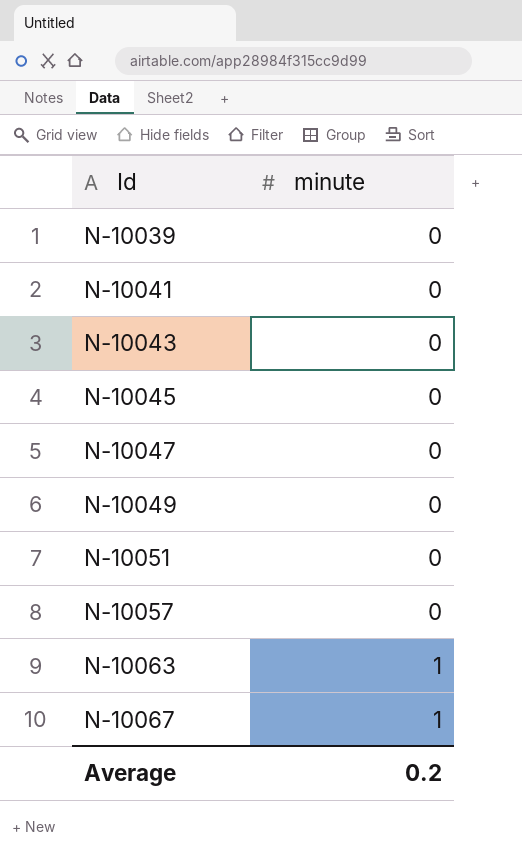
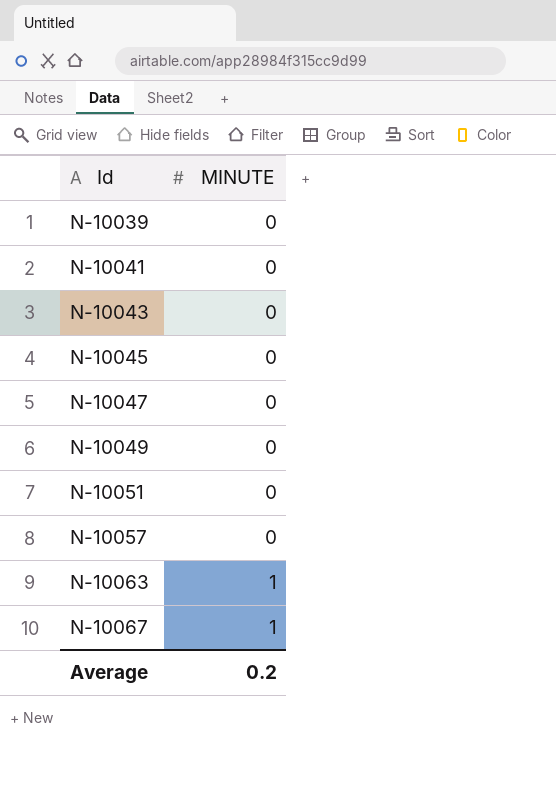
column name: minute -> MINUTE

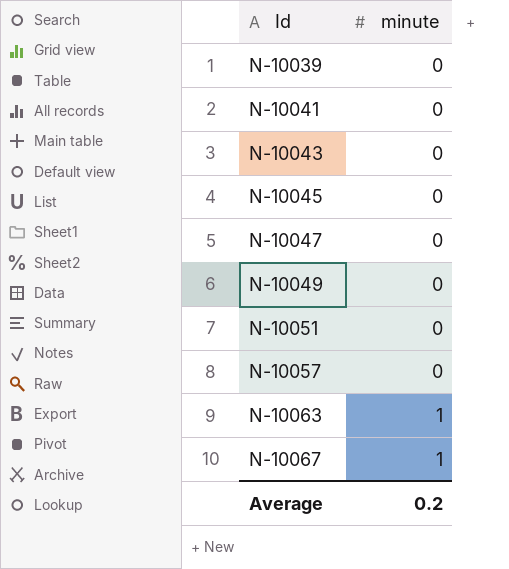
column name: MINUTE -> minute

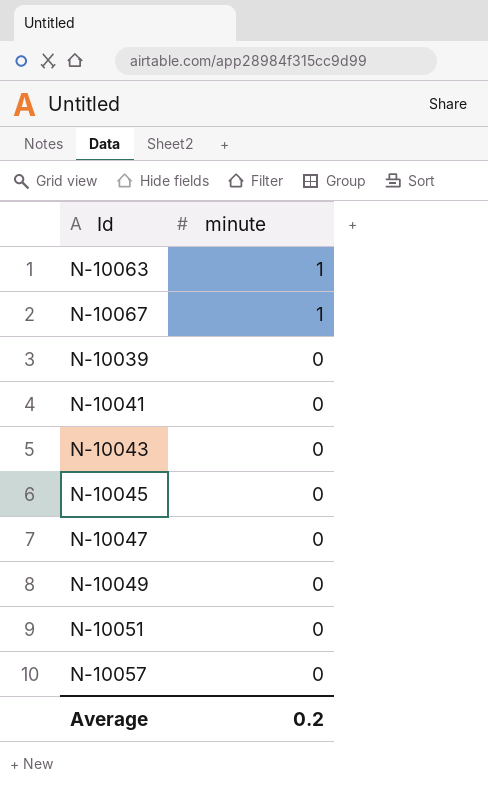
row order: Id ascending -> minute descending

